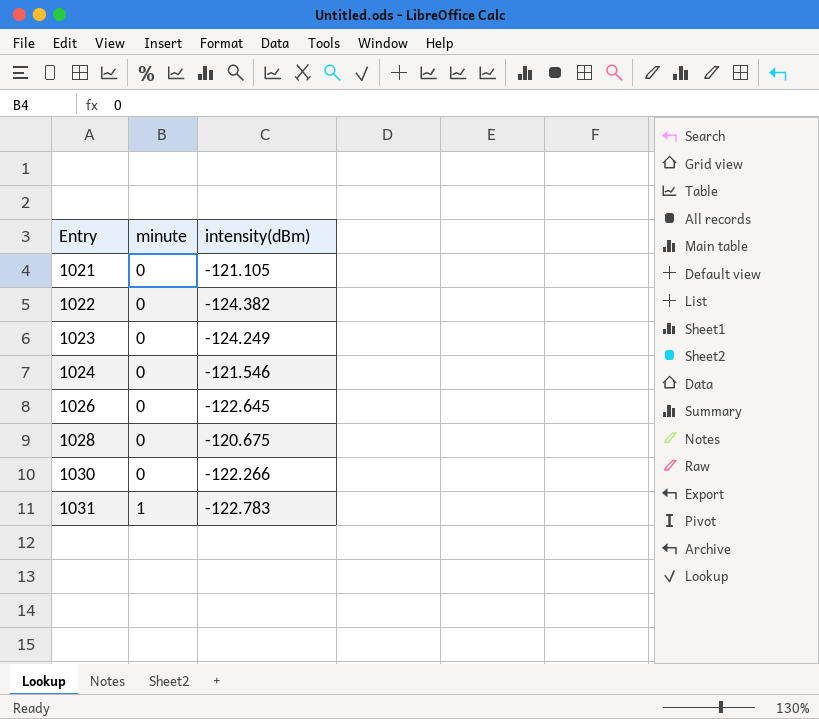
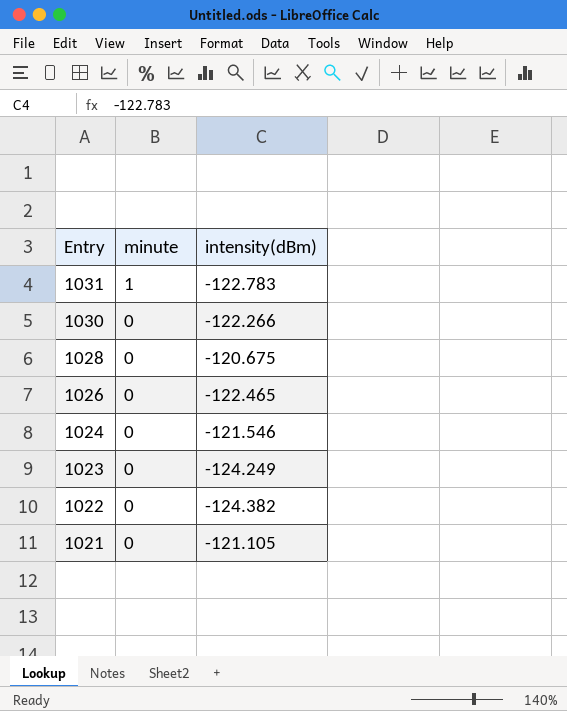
row order: Entry ascending -> Entry descending
1026 | intensity(dBm): -122.645 -> -122.465

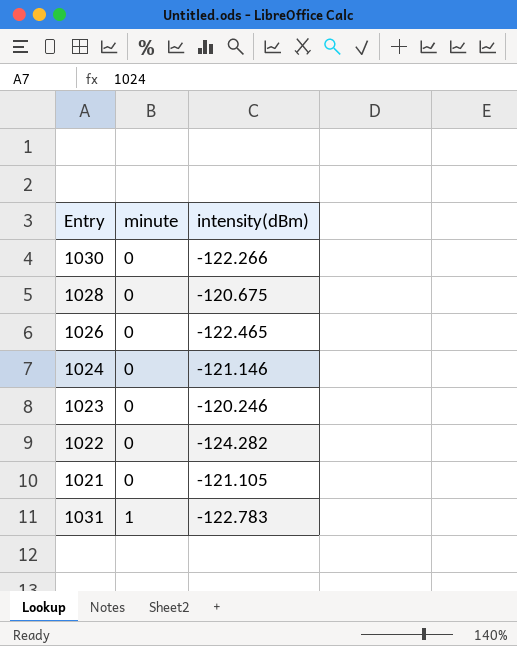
row order: Entry descending -> minute ascending
1024 | intensity(dBm): -121.546 -> -121.146
1023 | intensity(dBm): -124.249 -> -120.246
1022 | intensity(dBm): -124.382 -> -124.282

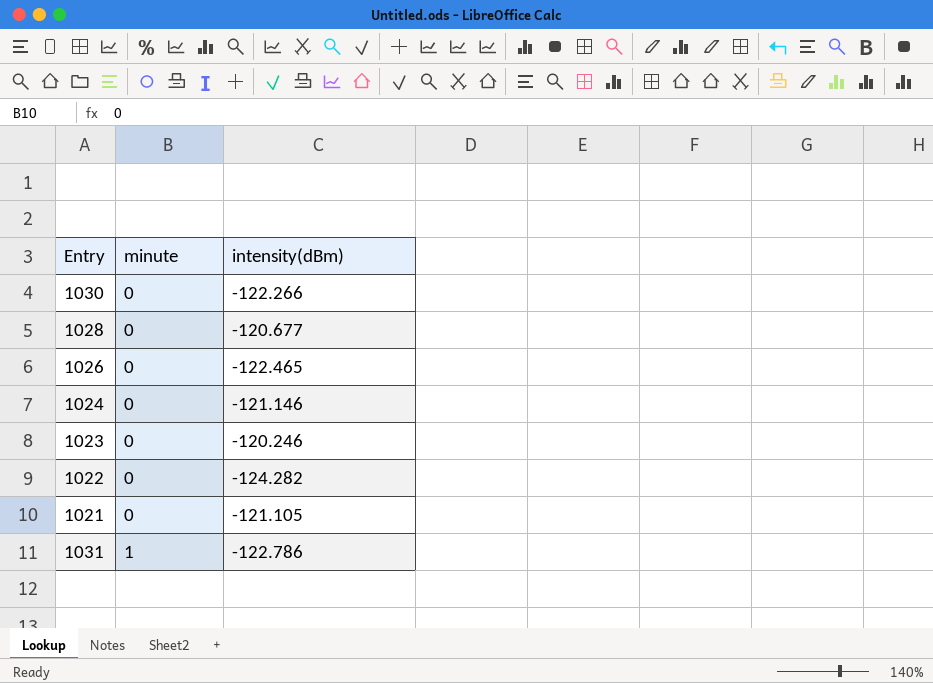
1028 | intensity(dBm): -120.675 -> -120.677
1031 | intensity(dBm): -122.783 -> -122.786

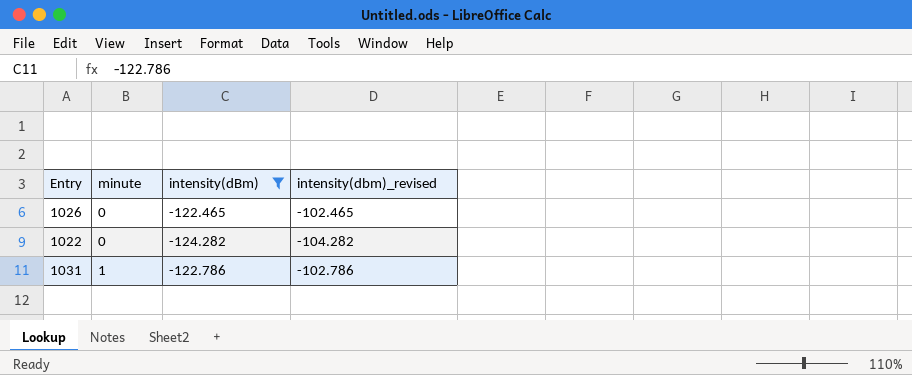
filter: none -> intensity(dBm) <= -122.465
column intensity(dbm)_revised | formula: none -> [intensity(dBm)] + 20

